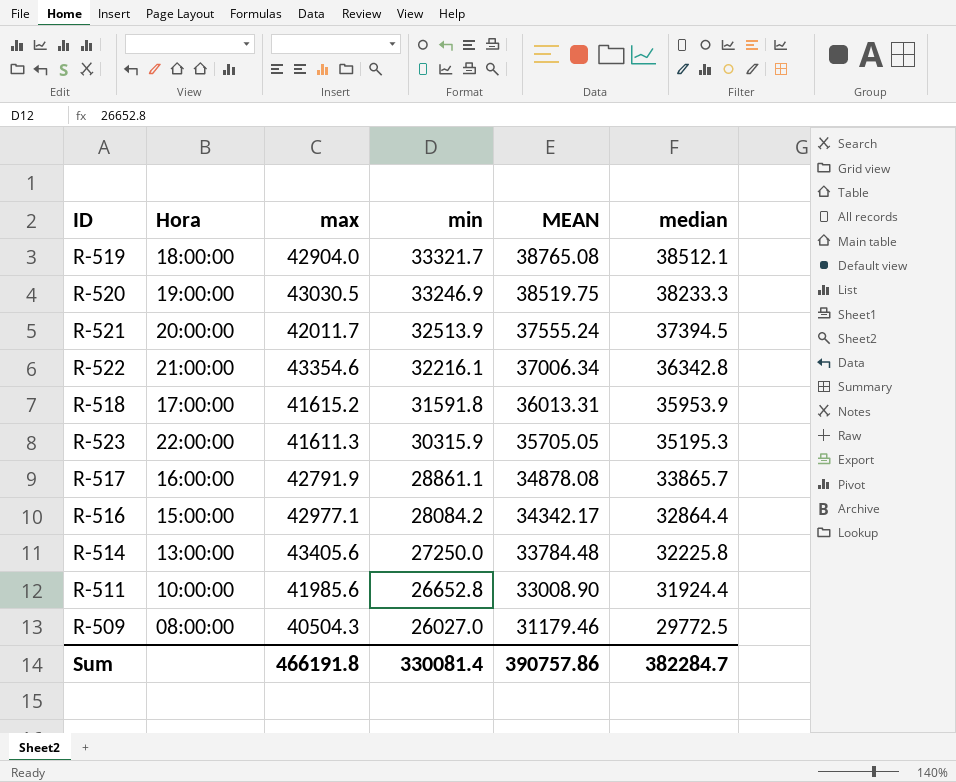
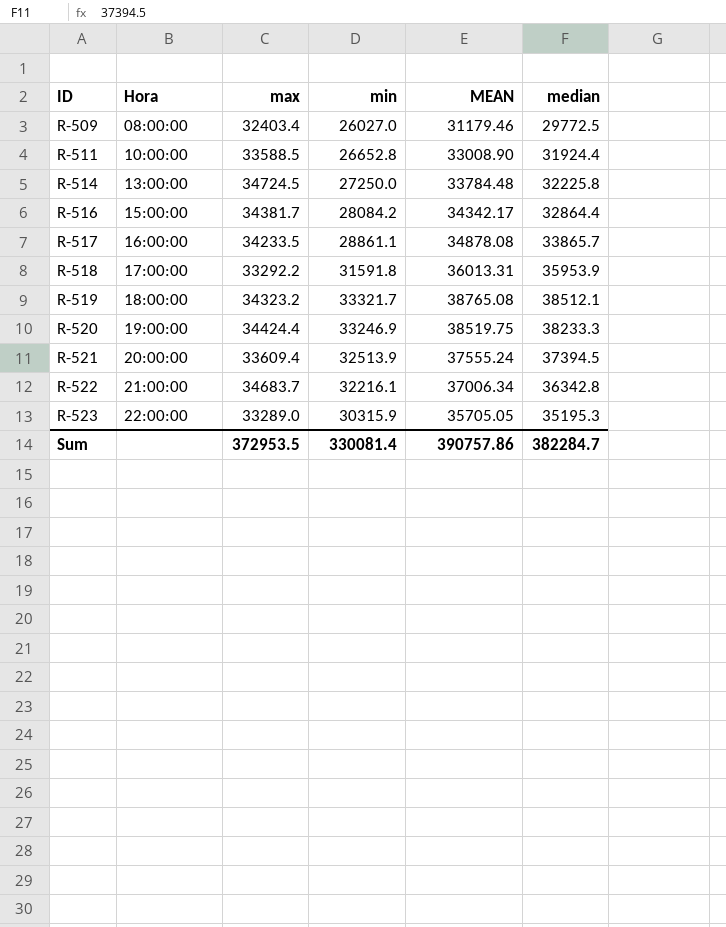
row order: min descending -> ID ascending
R-509 | max: 40504.3 -> 32403.4
R-511 | max: 41985.6 -> 33588.5
R-514 | max: 43405.6 -> 34724.5
R-516 | max: 42977.1 -> 34381.7
R-517 | max: 42791.9 -> 34233.5
R-518 | max: 41615.2 -> 33292.2
R-519 | max: 42904.0 -> 34323.2
R-520 | max: 43030.5 -> 34424.4
R-521 | max: 42011.7 -> 33609.4
R-522 | max: 43354.6 -> 34683.7
R-523 | max: 41611.3 -> 33289.0
Sum | max: 466191.8 -> 372953.5

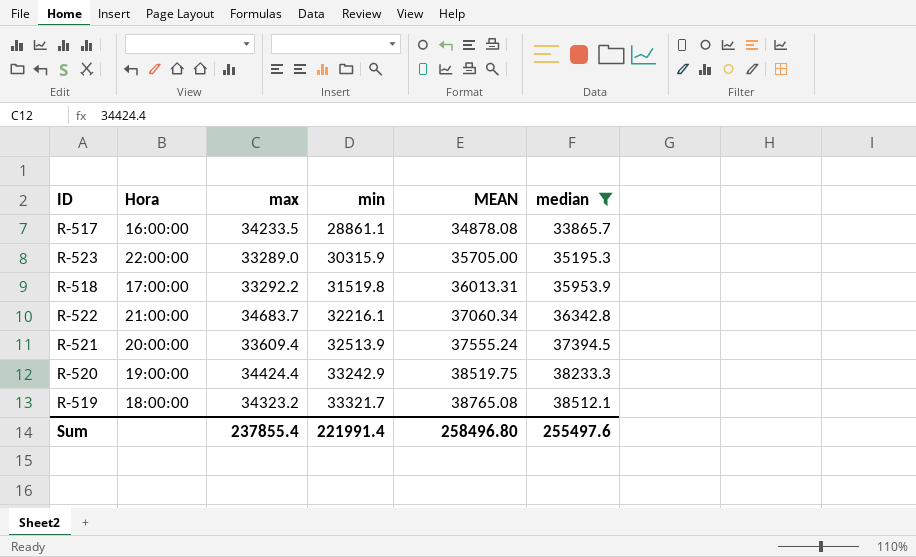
filter: none -> median >= 33865.7
row order: ID ascending -> min ascending
R-523 | MEAN: 35705.05 -> 35705.00
R-518 | min: 31591.8 -> 31519.8
R-522 | MEAN: 37006.34 -> 37060.34
R-520 | min: 33246.9 -> 33242.9
Sum | max: 372953.5 -> 237855.4
Sum | min: 330081.4 -> 221991.4
Sum | MEAN: 390757.86 -> 258496.80
Sum | median: 382284.7 -> 255497.6

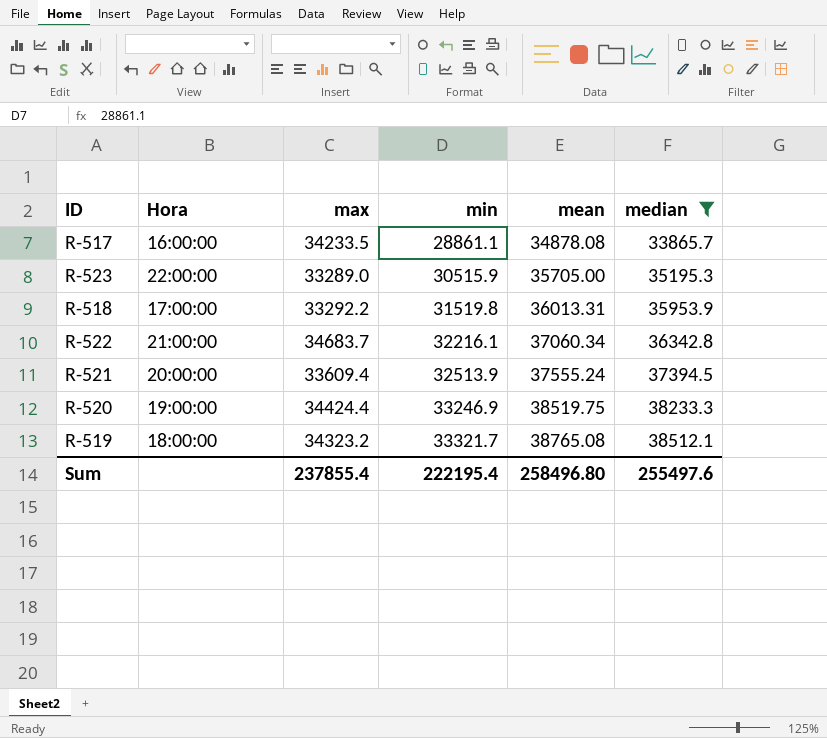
column name: MEAN -> mean
R-523 | min: 30315.9 -> 30515.9
R-520 | min: 33242.9 -> 33246.9
Sum | min: 221991.4 -> 222195.4

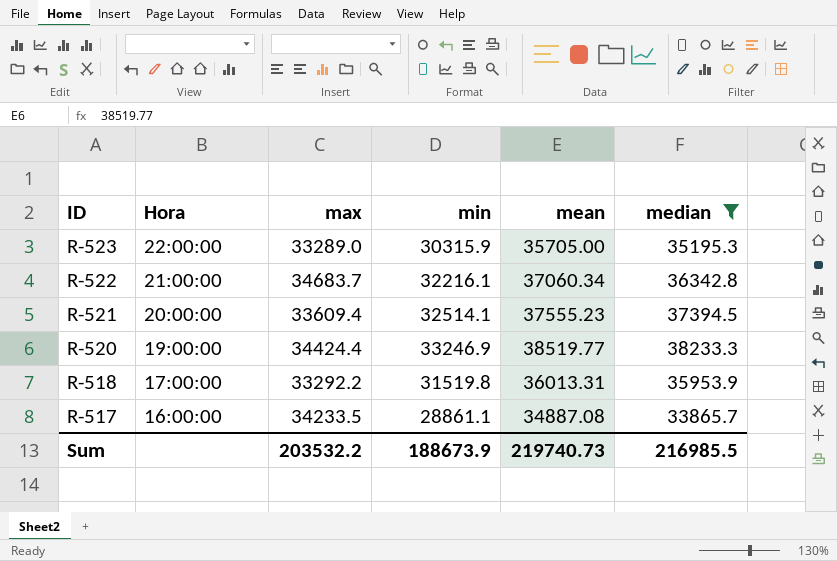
row order: min ascending -> ID descending
row R-519: 18:00:00 | 34323.2 | 33321.7 | 38765.08 | 38512.1 -> none
R-523 | min: 30515.9 -> 30315.9
R-521 | min: 32513.9 -> 32514.1
R-521 | mean: 37555.24 -> 37555.23
R-520 | mean: 38519.75 -> 38519.77
R-517 | mean: 34878.08 -> 34887.08
Sum | max: 237855.4 -> 203532.2
Sum | min: 222195.4 -> 188673.9
Sum | mean: 258496.80 -> 219740.73
Sum | median: 255497.6 -> 216985.5

